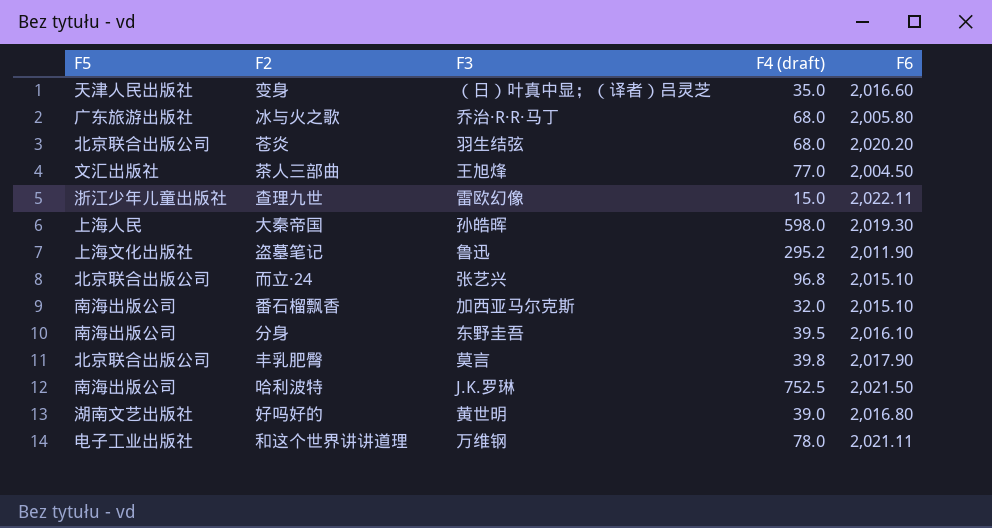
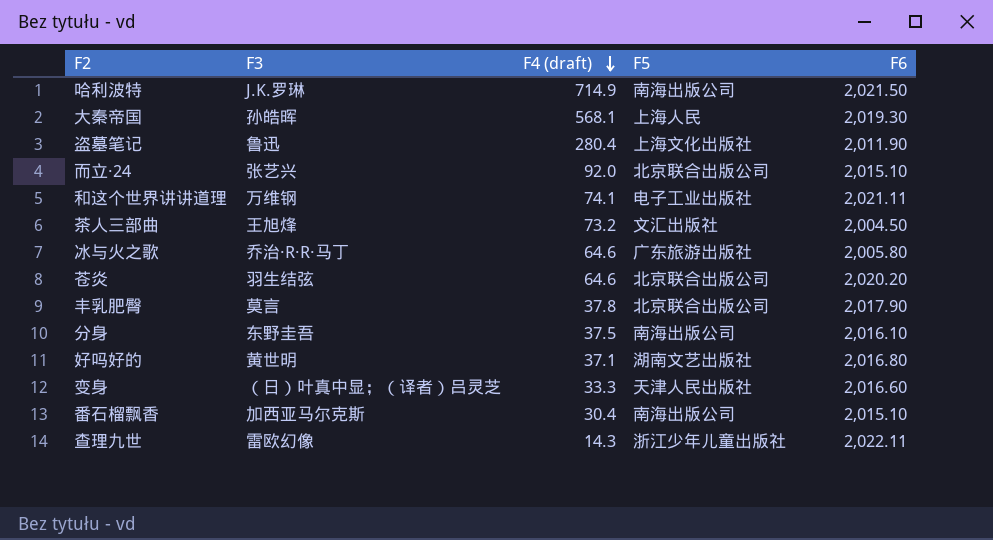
row order: none -> F4 (draft) descending
column F5 | position: 1 -> 4
哈利波特 | F4 (draft): 752.5 -> 714.9
大秦帝国 | F4 (draft): 598.0 -> 568.1
盗墓笔记 | F4 (draft): 295.2 -> 280.4
而立·24 | F4 (draft): 96.8 -> 92.0
和这个世界讲讲道理 | F4 (draft): 78.0 -> 74.1
茶人三部曲 | F4 (draft): 77.0 -> 73.2
冰与火之歌 | F4 (draft): 68.0 -> 64.6
苍炎 | F4 (draft): 68.0 -> 64.6
丰乳肥臀 | F4 (draft): 39.8 -> 37.8
分身 | F4 (draft): 39.5 -> 37.5
好吗好的 | F4 (draft): 39.0 -> 37.1
变身 | F4 (draft): 35.0 -> 33.3
番石榴飘香 | F4 (draft): 32.0 -> 30.4
查理九世 | F4 (draft): 15.0 -> 14.3

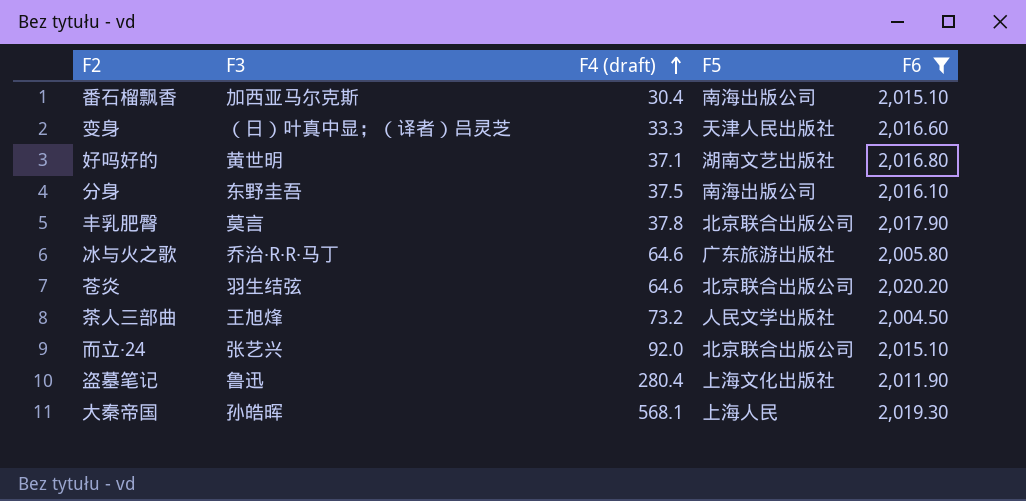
filter: none -> F6 <= 2,020.20
row order: F4 (draft) descending -> F4 (draft) ascending
茶人三部曲 | F5: 文汇出版社 -> 人民文学出版社

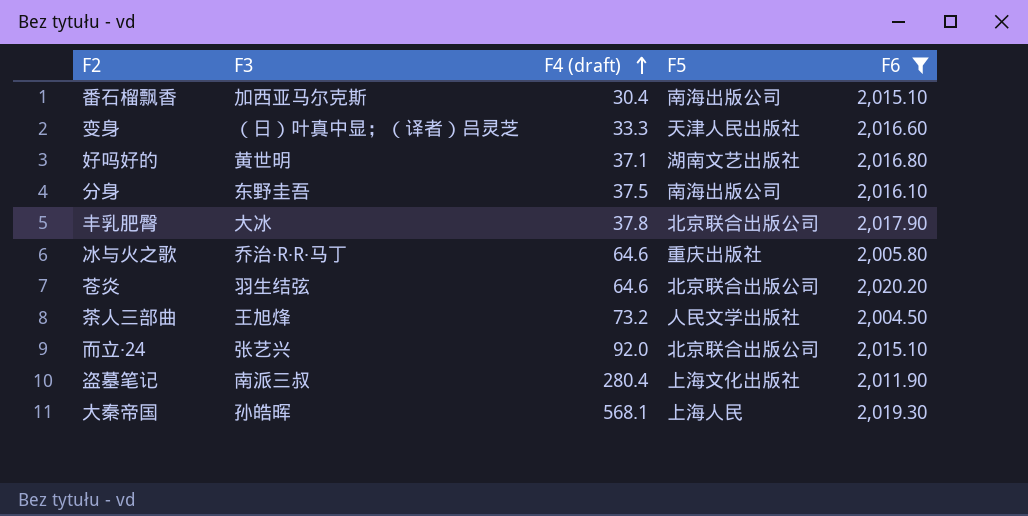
丰乳肥臀 | F3: 莫言 -> 大冰
冰与火之歌 | F5: 广东旅游出版社 -> 重庆出版社
盗墓笔记 | F3: 鲁迅 -> 南派三叔

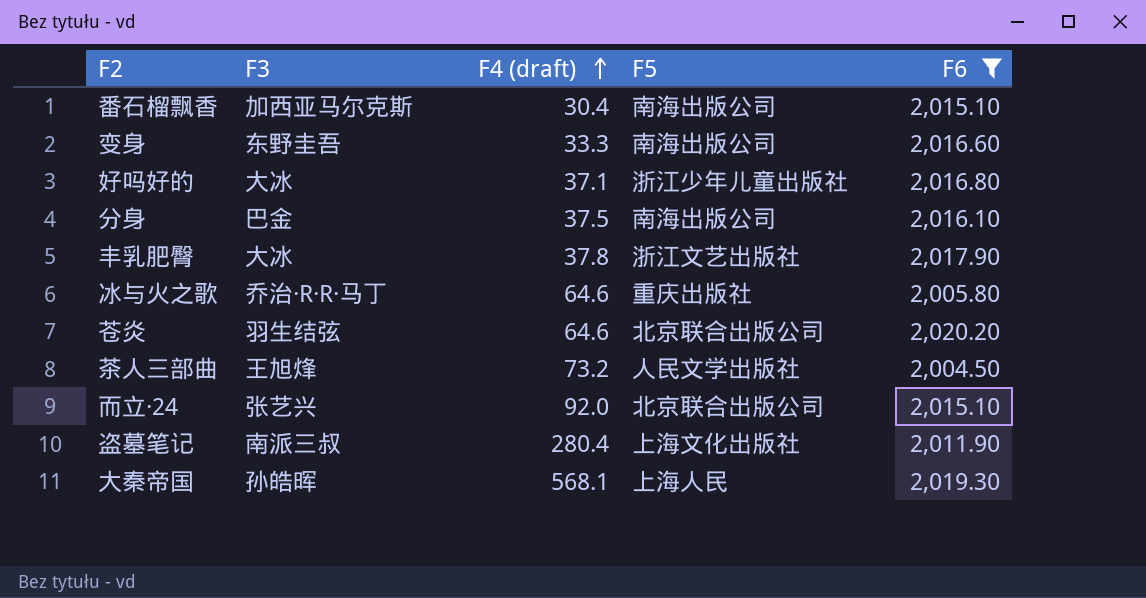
变身 | F3: （日）叶真中显；（译者）吕灵芝 -> 东野圭吾
变身 | F5: 天津人民出版社 -> 南海出版公司
好吗好的 | F3: 黄世明 -> 大冰
好吗好的 | F5: 湖南文艺出版社 -> 浙江少年儿童出版社
分身 | F3: 东野圭吾 -> 巴金
丰乳肥臀 | F5: 北京联合出版公司 -> 浙江文艺出版社

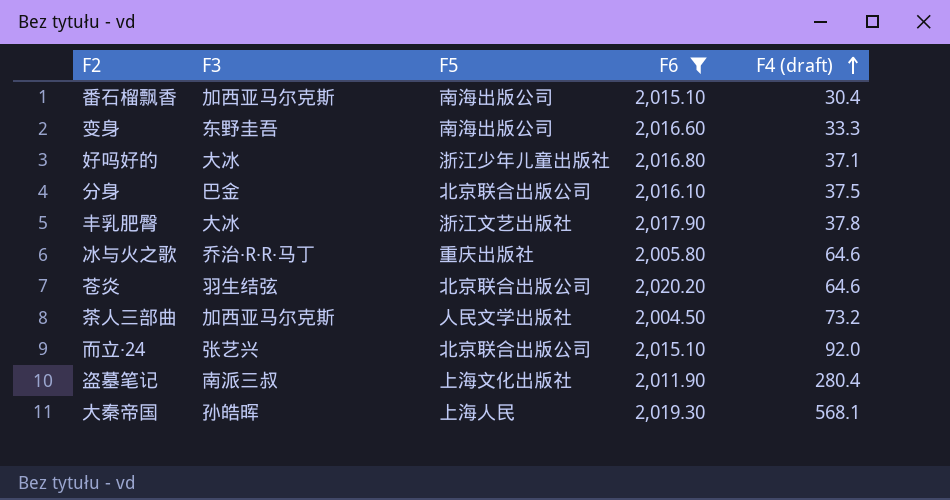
column F4 (draft) | position: 3 -> 5
分身 | F5: 南海出版公司 -> 北京联合出版公司
茶人三部曲 | F3: 王旭烽 -> 加西亚马尔克斯

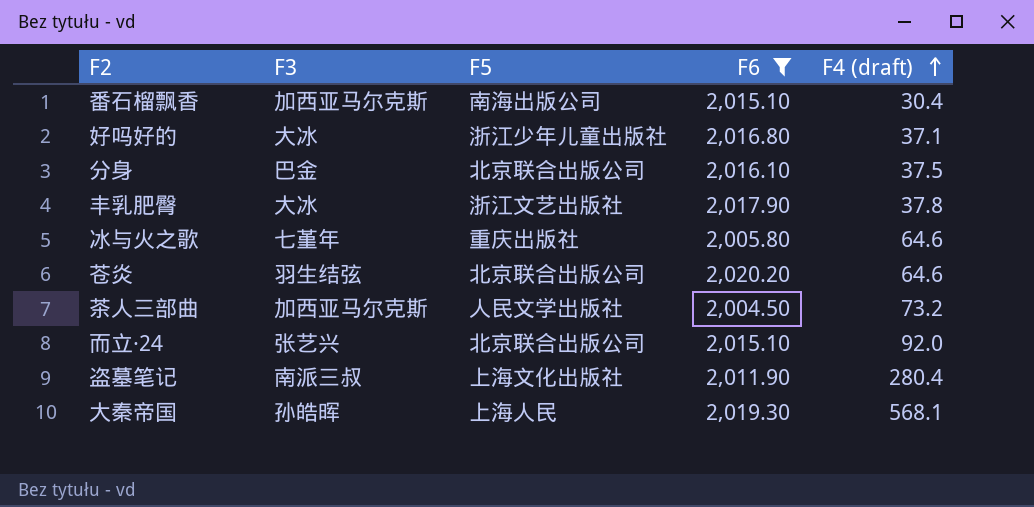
row 变身: 东野圭吾 | 南海出版公司 | 2,016.60 | 33.3 -> none
冰与火之歌 | F3: 乔治·R·R·马丁 -> 七堇年

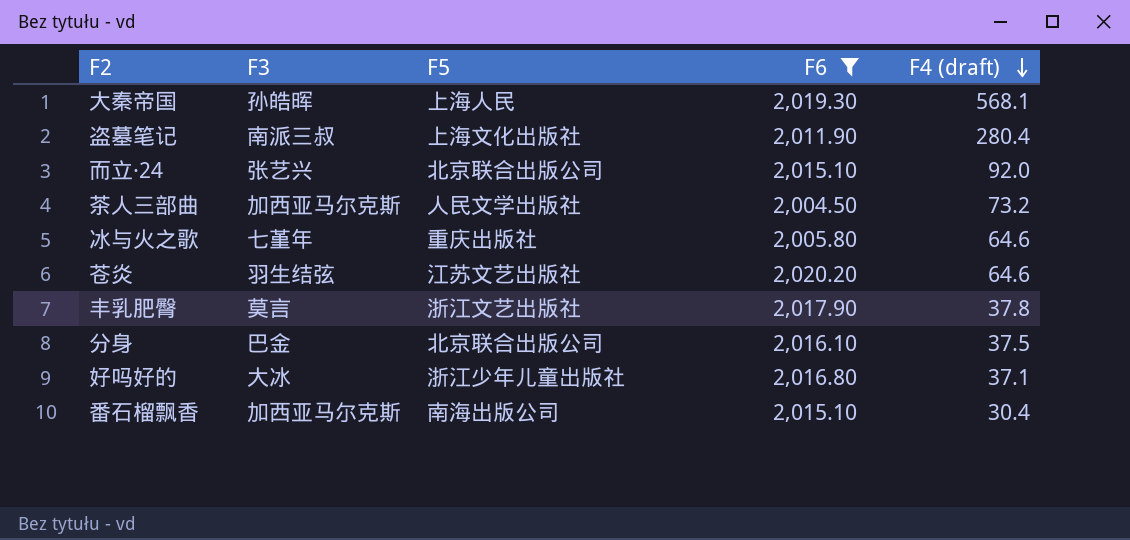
row order: F4 (draft) ascending -> F4 (draft) descending
苍炎 | F5: 北京联合出版公司 -> 江苏文艺出版社
丰乳肥臀 | F3: 大冰 -> 莫言

